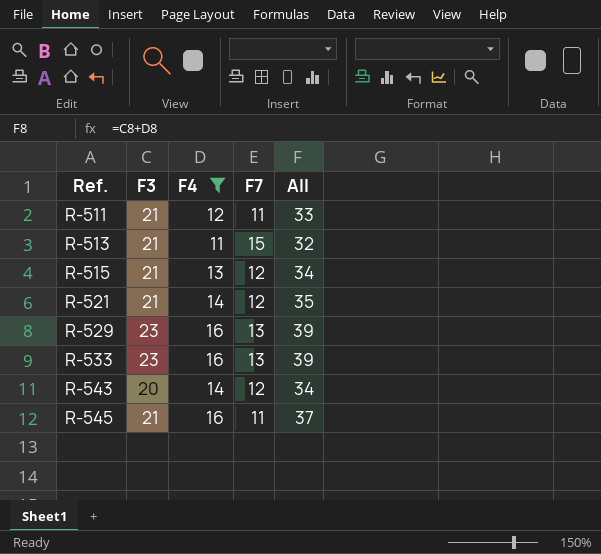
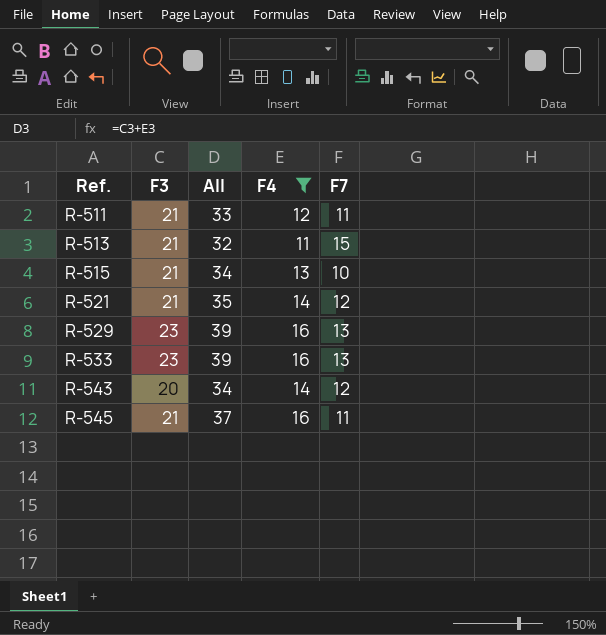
column All | position: 5 -> 3
R-515 | F7: 12 -> 10

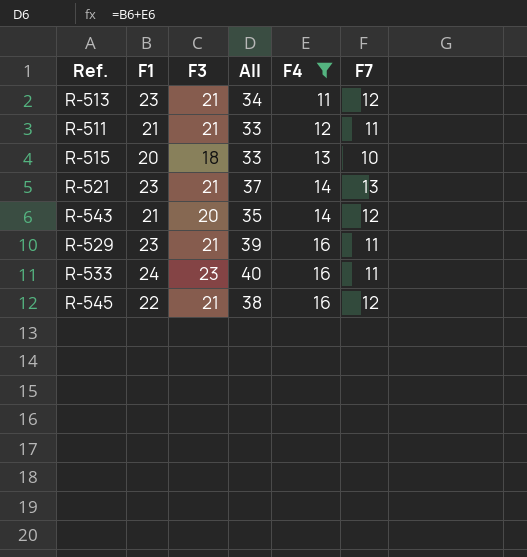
row order: Ref. ascending -> F4 ascending
column F1 | position: none -> 2
column All | formula: [F3] + [F4] -> [F1] + [F4]
R-513 | F7: 15 -> 12
R-515 | F3: 21 -> 18
R-521 | F7: 12 -> 13
R-529 | F3: 23 -> 21
R-529 | F7: 13 -> 11
R-533 | F7: 13 -> 11
R-545 | F7: 11 -> 12

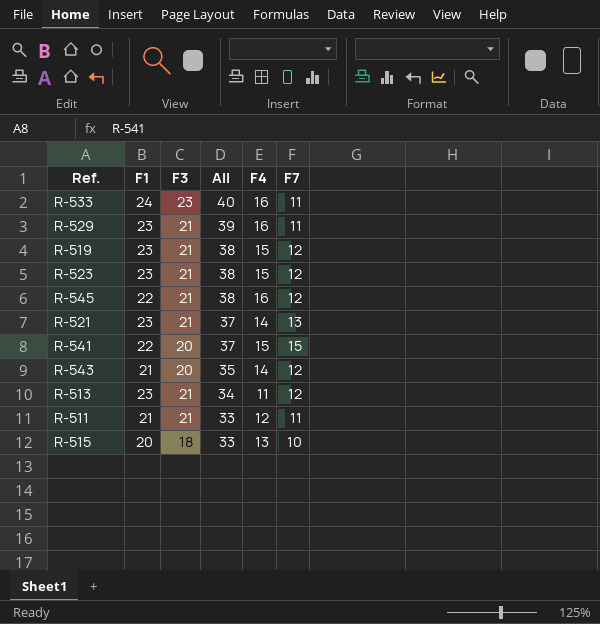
filter: F4 != 15 -> none
row order: F4 ascending -> All descending

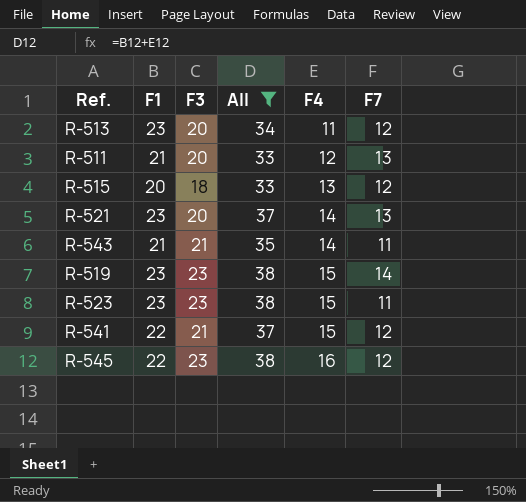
filter: none -> All <= 38
row order: All descending -> F4 ascending
R-513 | F3: 21 -> 20
R-511 | F3: 21 -> 20
R-511 | F7: 11 -> 13
R-515 | F7: 10 -> 12
R-521 | F3: 21 -> 20
R-543 | F3: 20 -> 21
R-543 | F7: 12 -> 11
R-519 | F3: 21 -> 23
R-519 | F7: 12 -> 14
R-523 | F3: 21 -> 23
R-523 | F7: 12 -> 11
R-541 | F3: 20 -> 21
R-541 | F7: 15 -> 12
R-545 | F3: 21 -> 23

